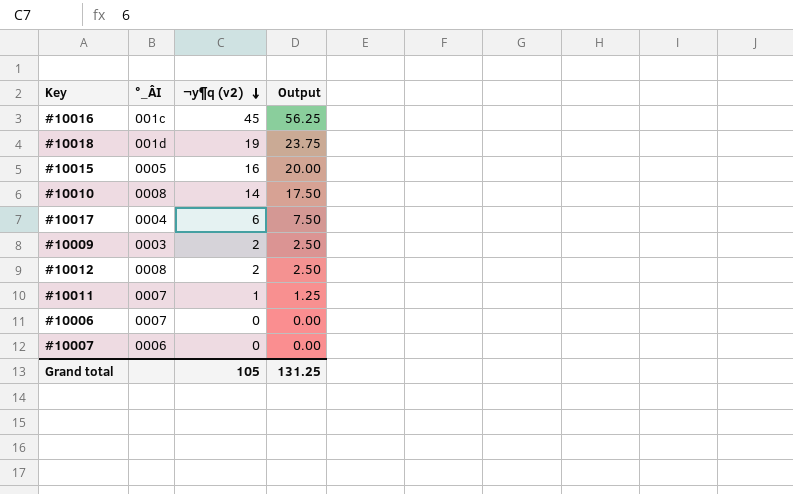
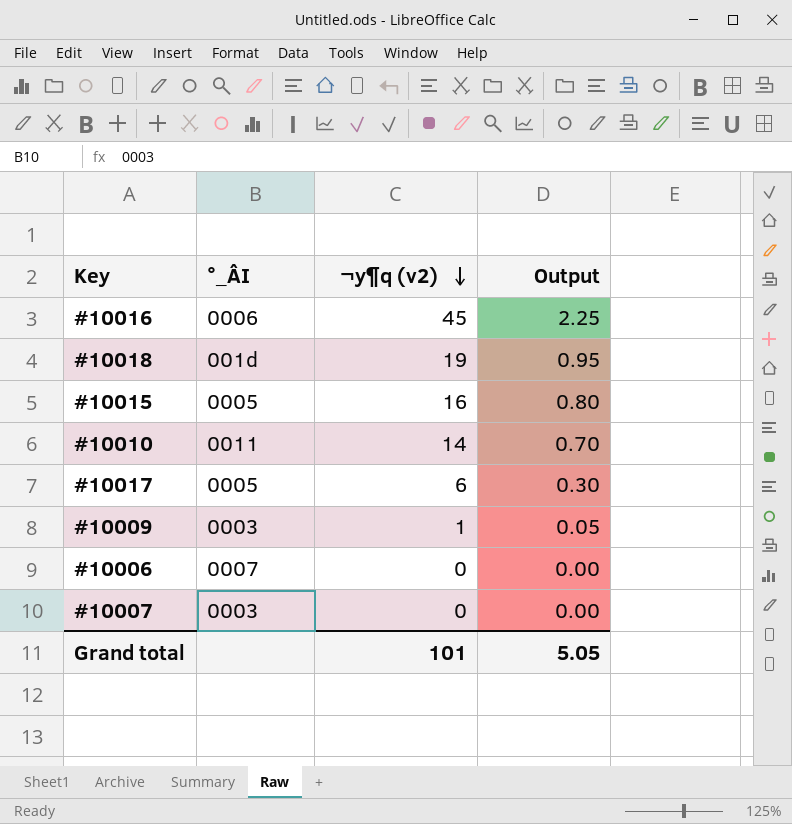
column Output | formula: [¬y¶q (v2)] * 1.25 -> [¬y¶q (v2)] * 0.05
row #10012: 0008 | 2 | 2.50 -> none
row #10011: 0007 | 1 | 1.25 -> none
#10016 | °_ÂI: 001c -> 0006
#10010 | °_ÂI: 0008 -> 0011
#10017 | °_ÂI: 0004 -> 0005
#10009 | ¬y¶q (v2): 2 -> 1
#10007 | °_ÂI: 0006 -> 0003
Grand total | ¬y¶q (v2): 105 -> 101
Grand total | Output: 131.25 -> 5.05

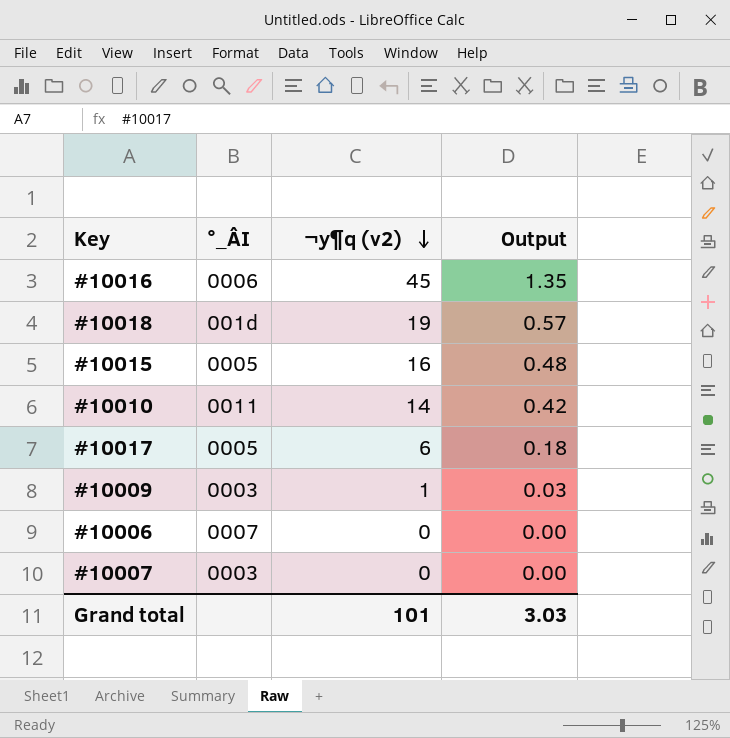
column Output | formula: [¬y¶q (v2)] * 0.05 -> [¬y¶q (v2)] * 0.03
Grand total | Output: 5.05 -> 3.03

